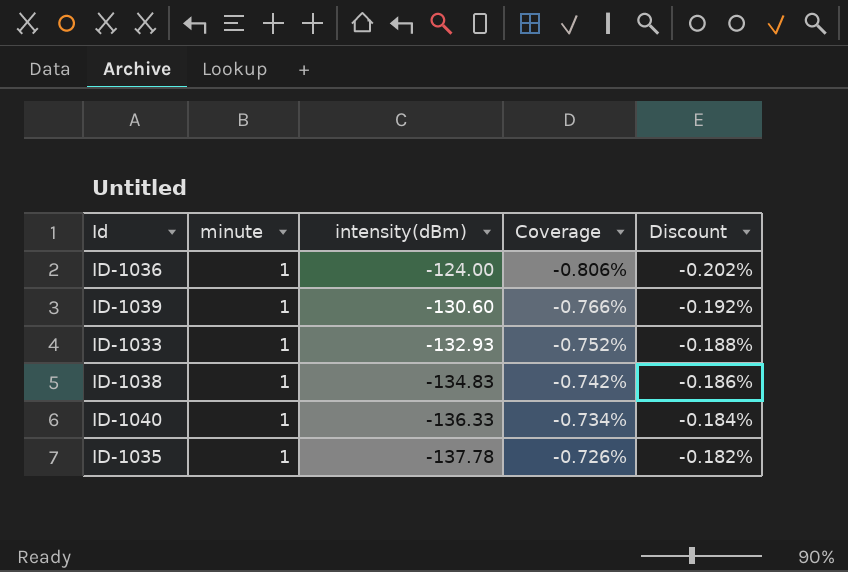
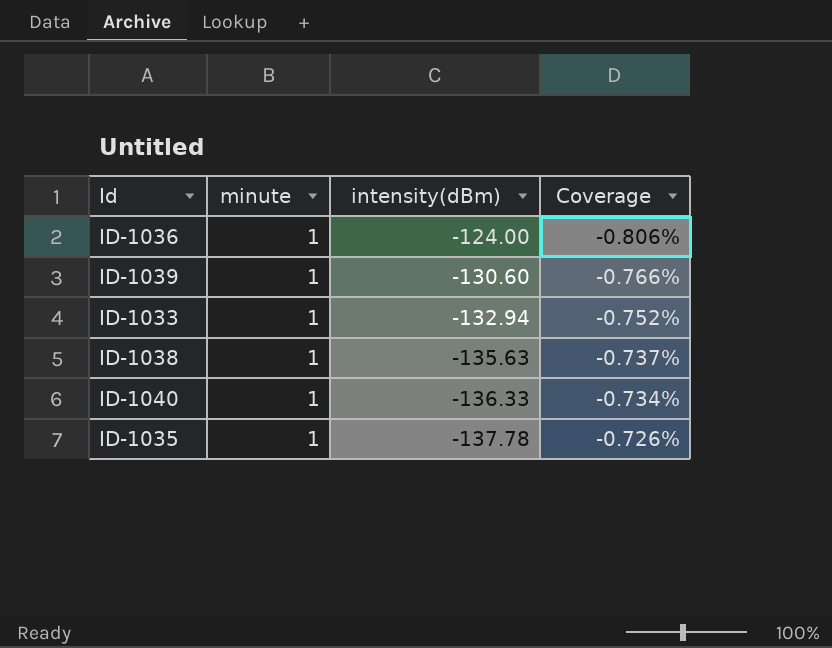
column Discount | formula: [Coverage] * 0.25 -> none
ID-1033 | intensity(dBm): -132.93 -> -132.94
ID-1038 | intensity(dBm): -134.83 -> -135.63
ID-1038 | Coverage: -0.742% -> -0.737%

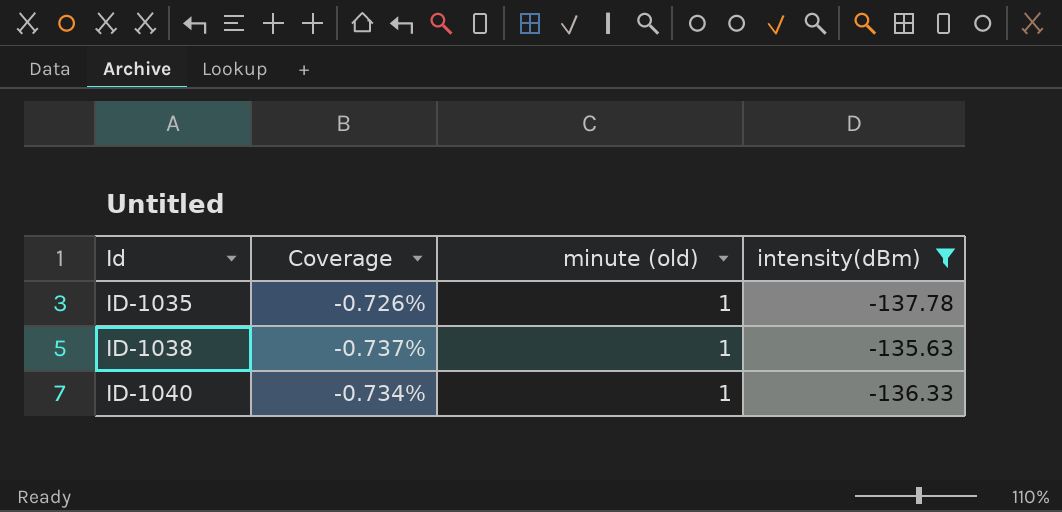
filter: none -> intensity(dBm) <= -135.63
row order: intensity(dBm) descending -> Id ascending
column Coverage | position: 4 -> 2
column name: minute -> minute (old)

